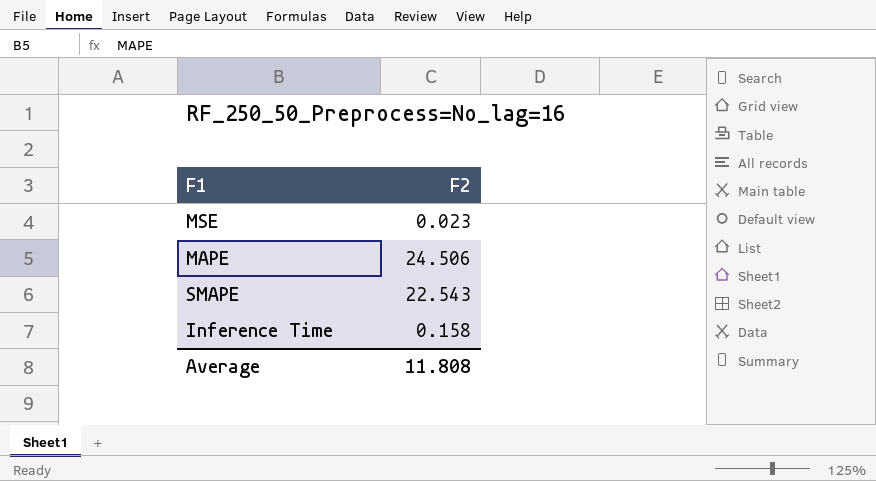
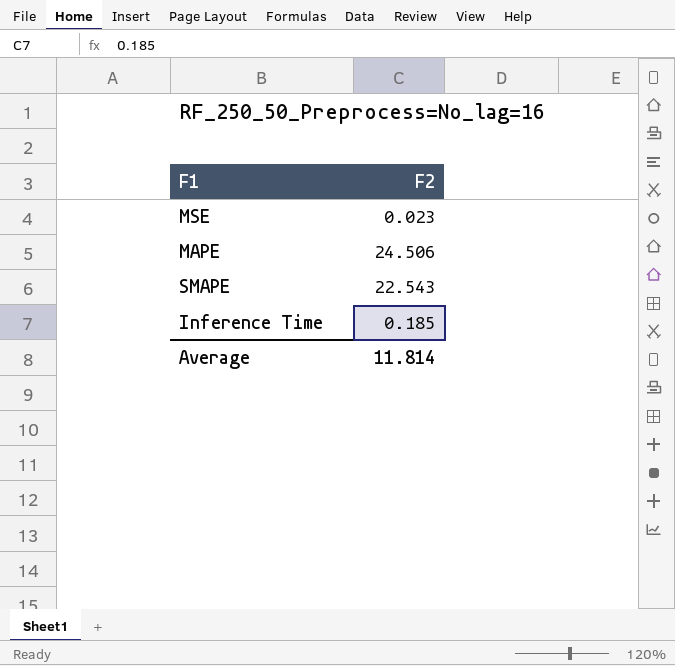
Inference Time | F2: 0.158 -> 0.185
Average | F2: 11.808 -> 11.814

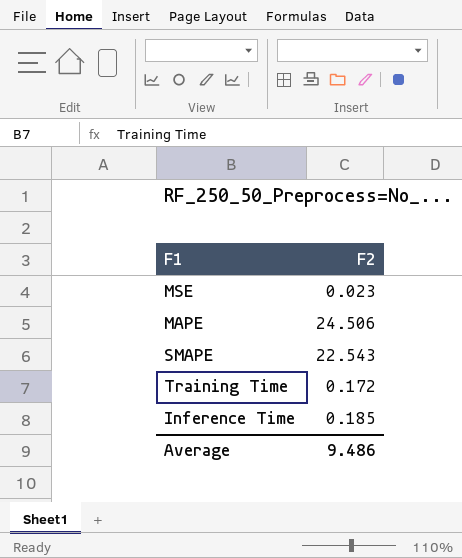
row Training Time: none -> 0.172
Average | F2: 11.814 -> 9.486

